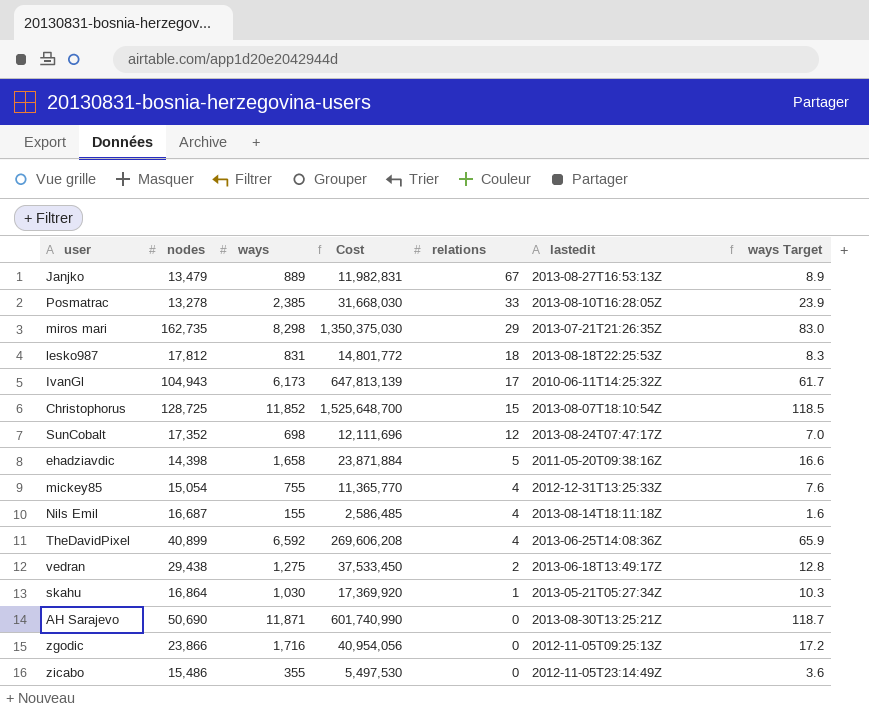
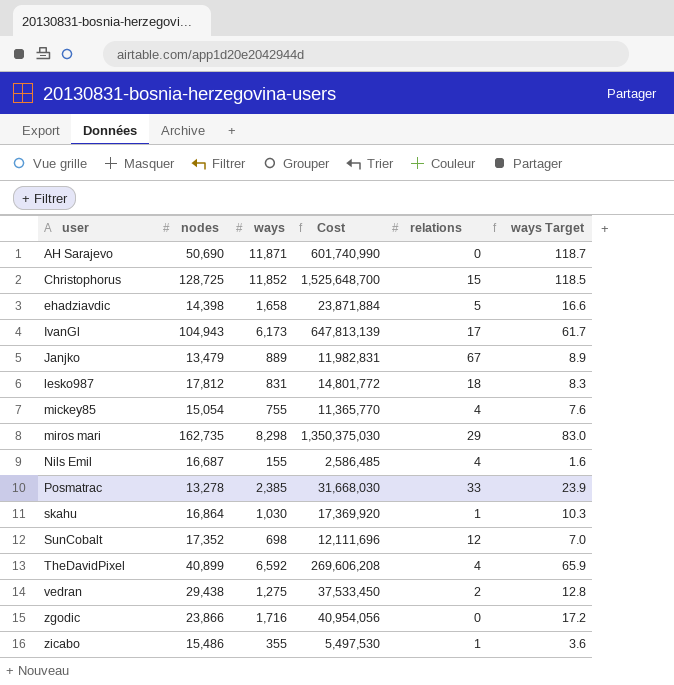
row order: relations descending -> user ascending
column lastedit | position: 6 -> none
zicabo | relations: 0 -> 1

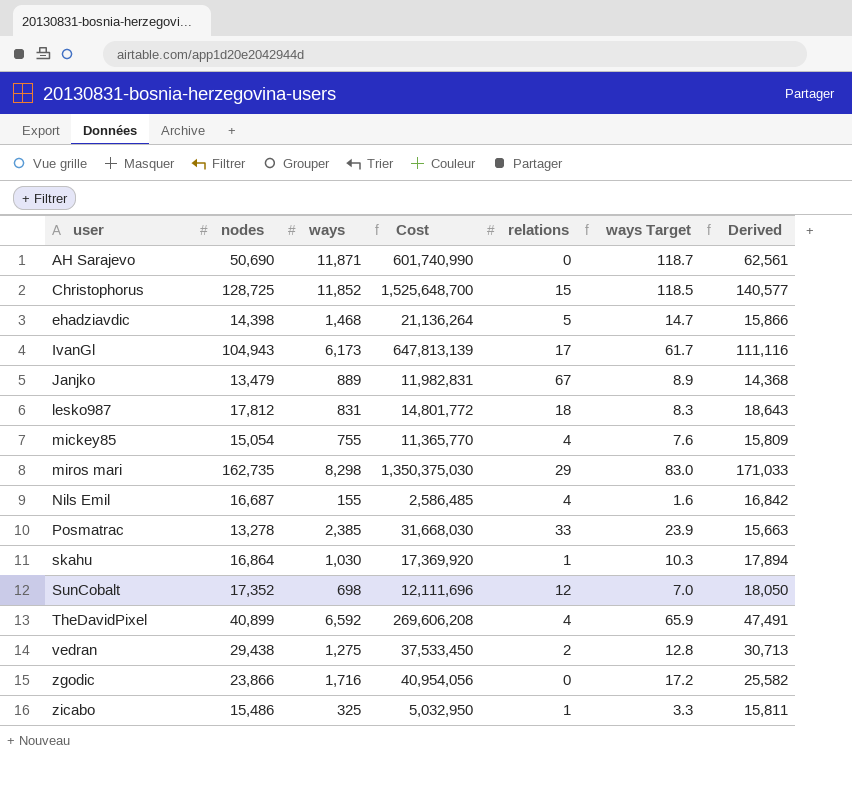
column Derived | formula: none -> [nodes] + [ways]
ehadziavdic | ways: 1,658 -> 1,468
ehadziavdic | Cost: 23,871,884 -> 21,136,264
ehadziavdic | ways Target: 16.6 -> 14.7
zicabo | ways: 355 -> 325
zicabo | Cost: 5,497,530 -> 5,032,950
zicabo | ways Target: 3.6 -> 3.3

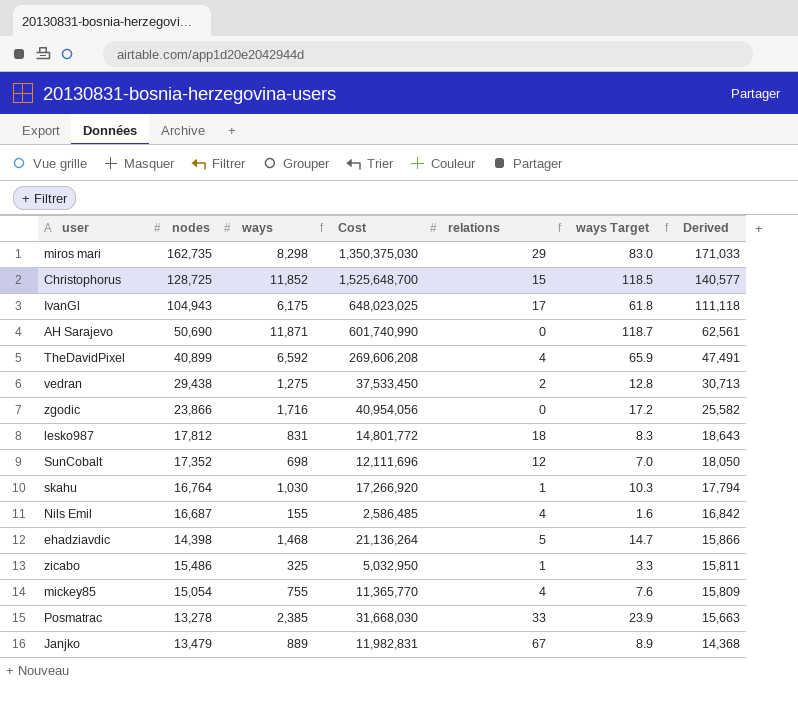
row order: user ascending -> Derived descending
IvanGl | ways: 6,173 -> 6,175
IvanGl | Cost: 647,813,139 -> 648,023,025
IvanGl | ways Target: 61.7 -> 61.8
IvanGl | Derived: 111,116 -> 111,118
skahu | nodes: 16,864 -> 16,764
skahu | Cost: 17,369,920 -> 17,266,920
skahu | Derived: 17,894 -> 17,794

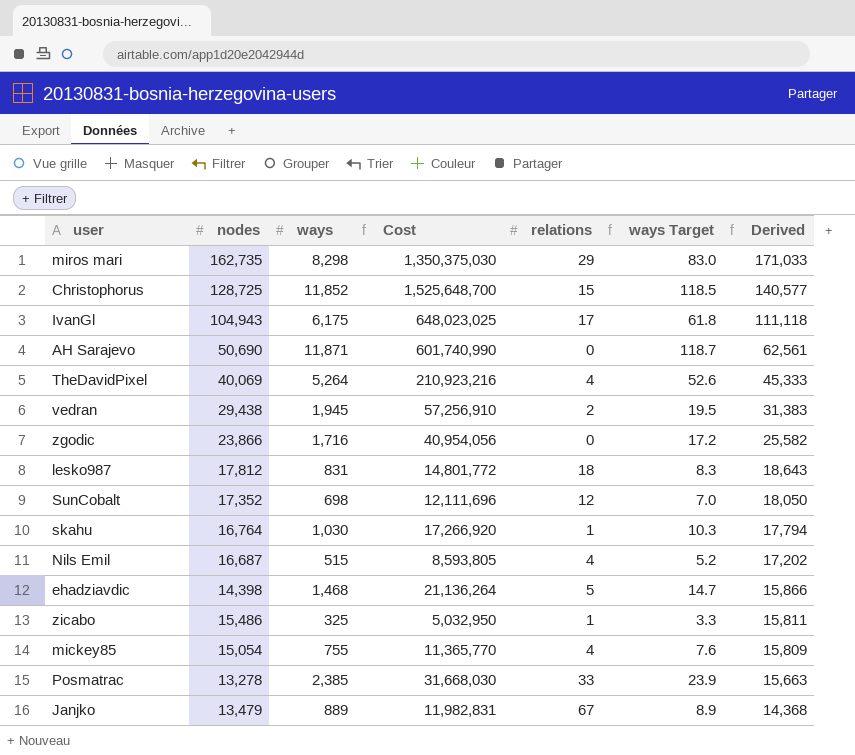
TheDavidPixel | nodes: 40,899 -> 40,069
TheDavidPixel | ways: 6,592 -> 5,264
TheDavidPixel | Cost: 269,606,208 -> 210,923,216
TheDavidPixel | ways Target: 65.9 -> 52.6
TheDavidPixel | Derived: 47,491 -> 45,333
vedran | ways: 1,275 -> 1,945
vedran | Cost: 37,533,450 -> 57,256,910
vedran | ways Target: 12.8 -> 19.5
vedran | Derived: 30,713 -> 31,383
Nils Emil | ways: 155 -> 515
Nils Emil | Cost: 2,586,485 -> 8,593,805
Nils Emil | ways Target: 1.6 -> 5.2
Nils Emil | Derived: 16,842 -> 17,202

